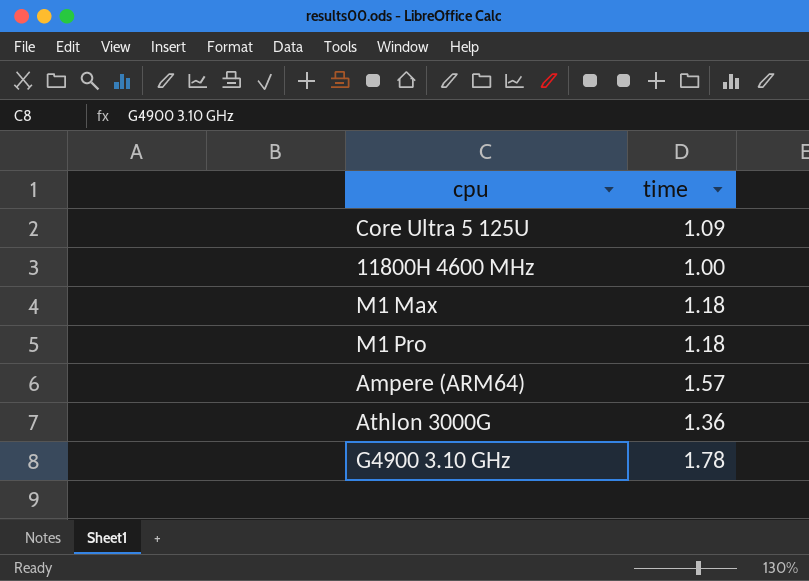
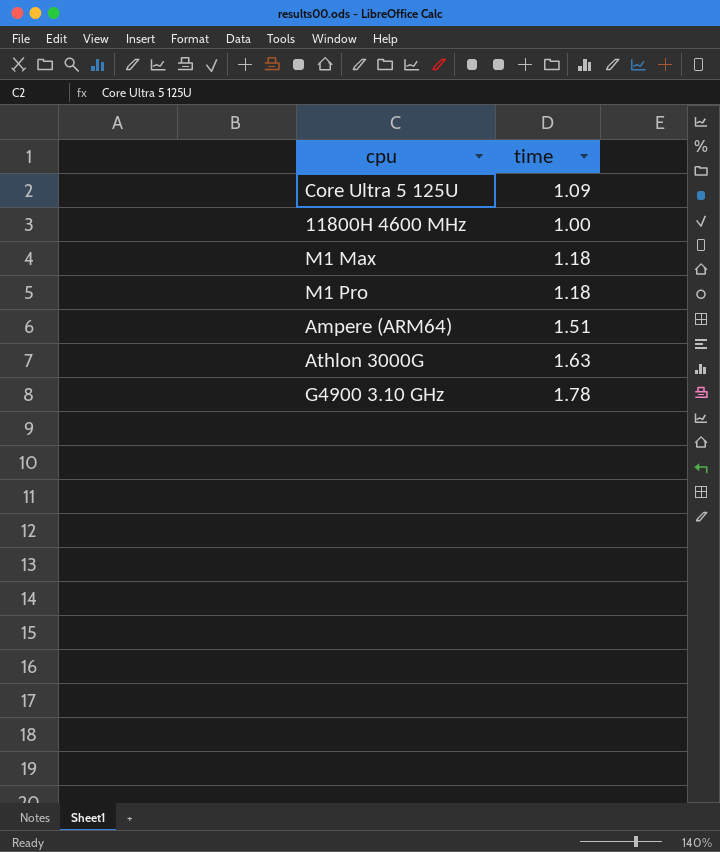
Ampere (ARM64) | time: 1.57 -> 1.51
Athlon 3000G | time: 1.36 -> 1.63

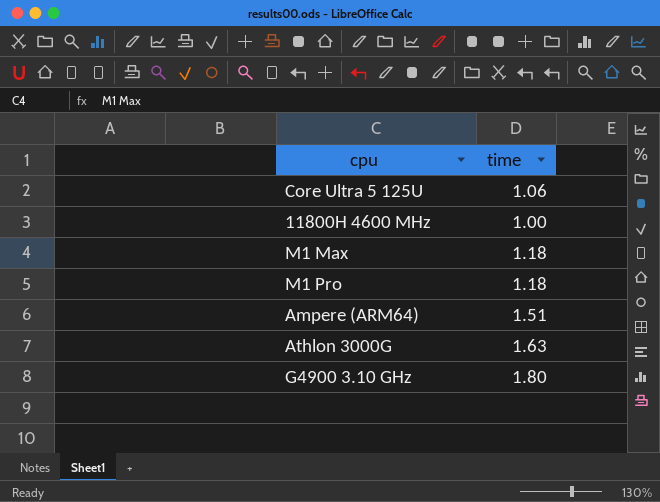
Core Ultra 5 125U | time: 1.09 -> 1.06
G4900 3.10 GHz | time: 1.78 -> 1.80

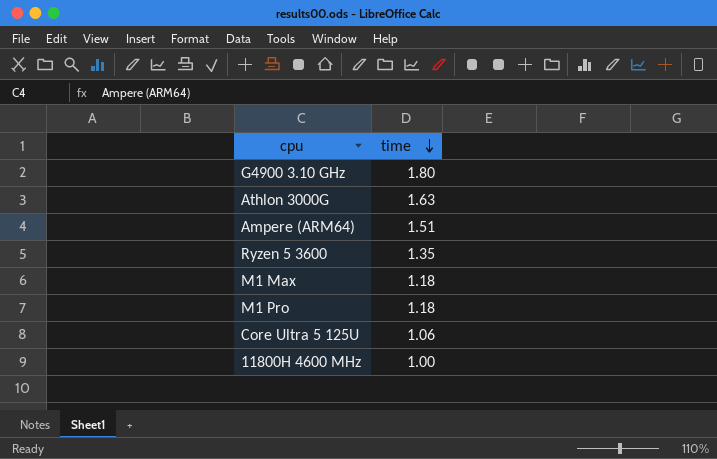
row order: none -> time descending
row Ryzen 5 3600: none -> 1.35

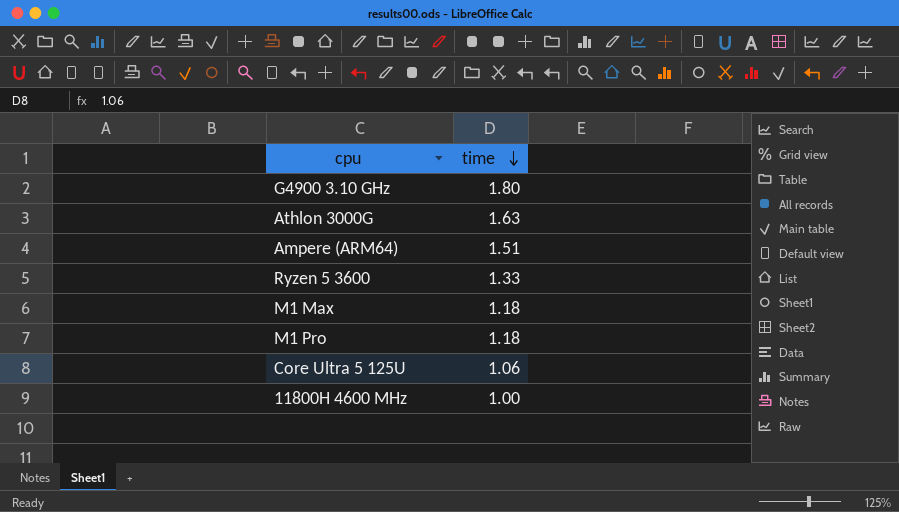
Ryzen 5 3600 | time: 1.35 -> 1.33

